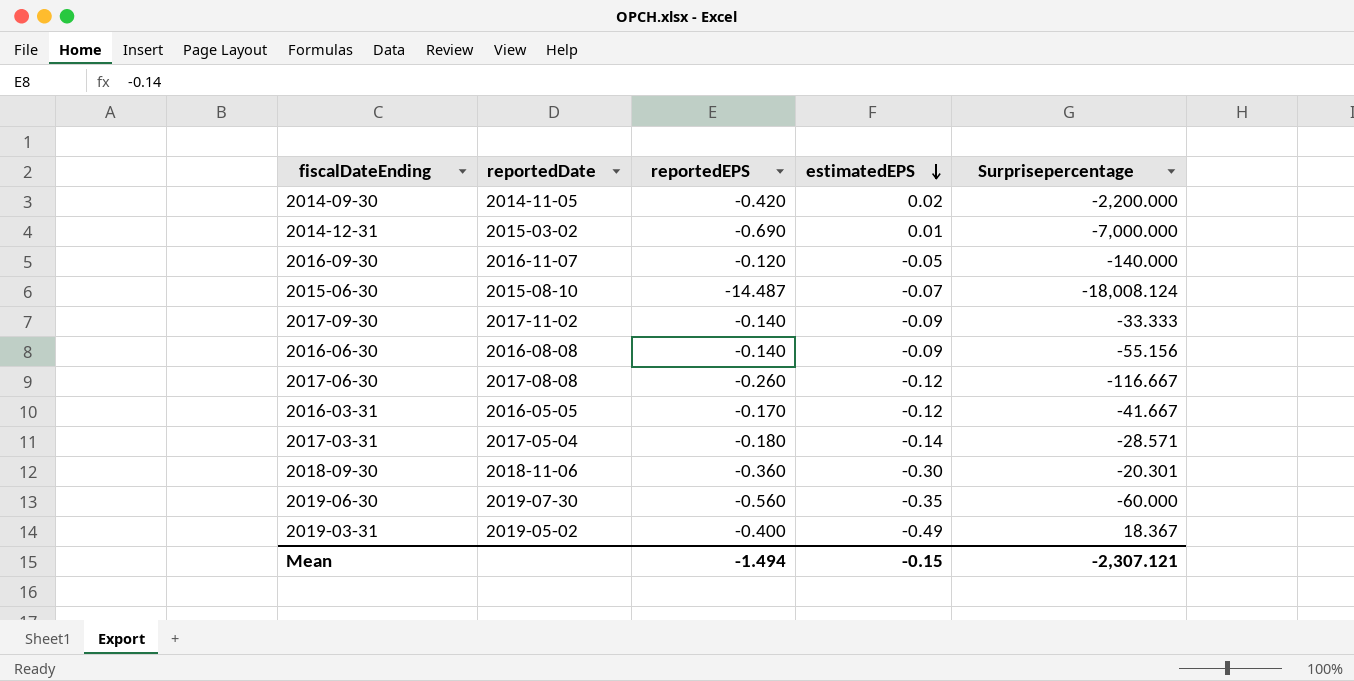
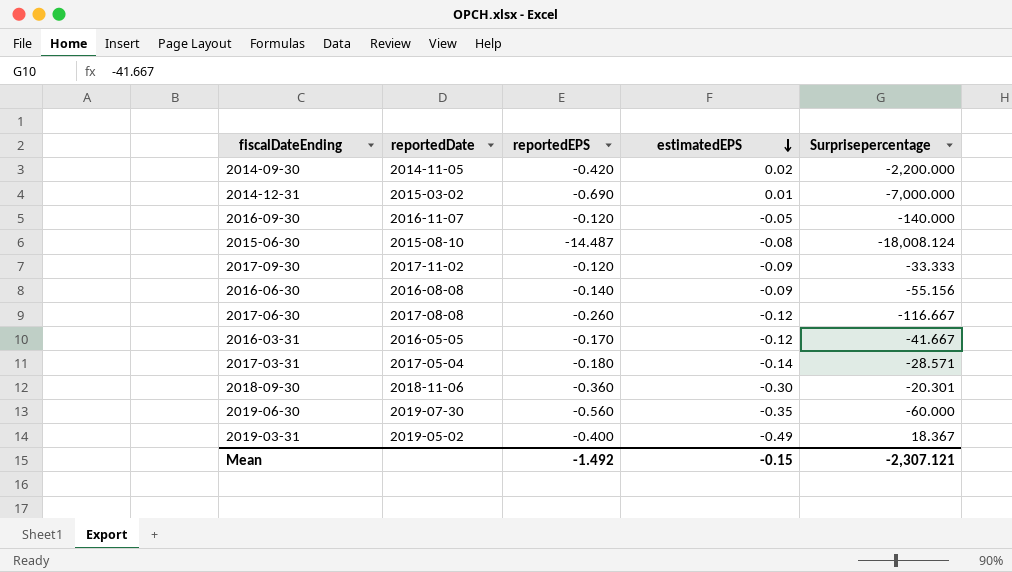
2015-06-30 | estimatedEPS: -0.07 -> -0.08
2017-09-30 | reportedEPS: -0.140 -> -0.120
Mean | reportedEPS: -1.494 -> -1.492

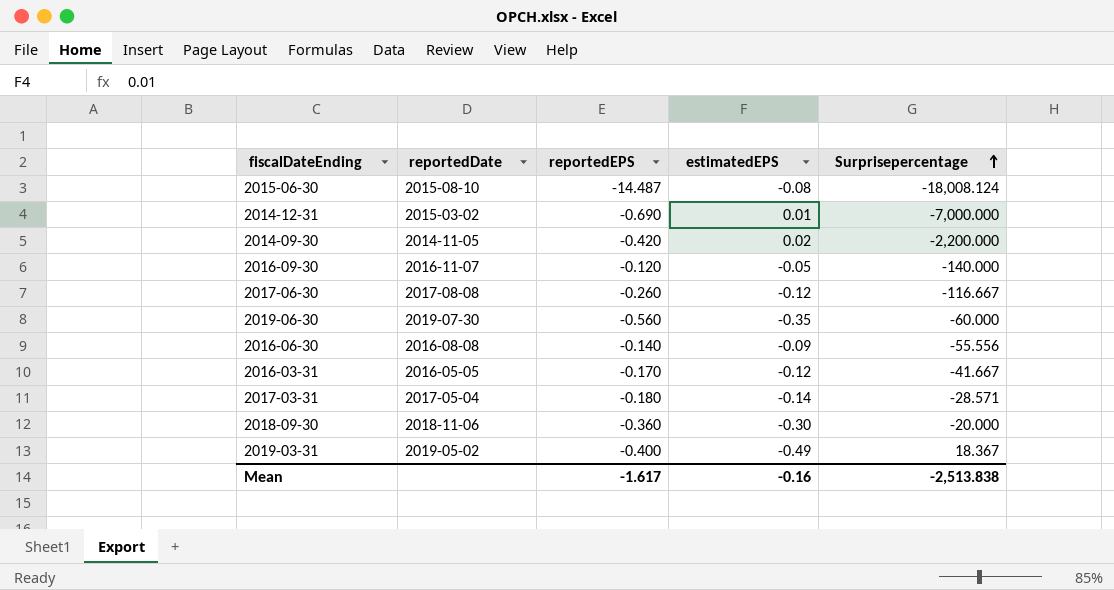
row order: estimatedEPS descending -> Surprisepercentage ascending
row 2017-09-30: 2017-11-02 | -0.120 | -0.09 | -33.333 -> none
2016-06-30 | Surprisepercentage: -55.156 -> -55.556
2018-09-30 | Surprisepercentage: -20.301 -> -20.000
Mean | reportedEPS: -1.492 -> -1.617
Mean | estimatedEPS: -0.15 -> -0.16
Mean | Surprisepercentage: -2,307.121 -> -2,513.838

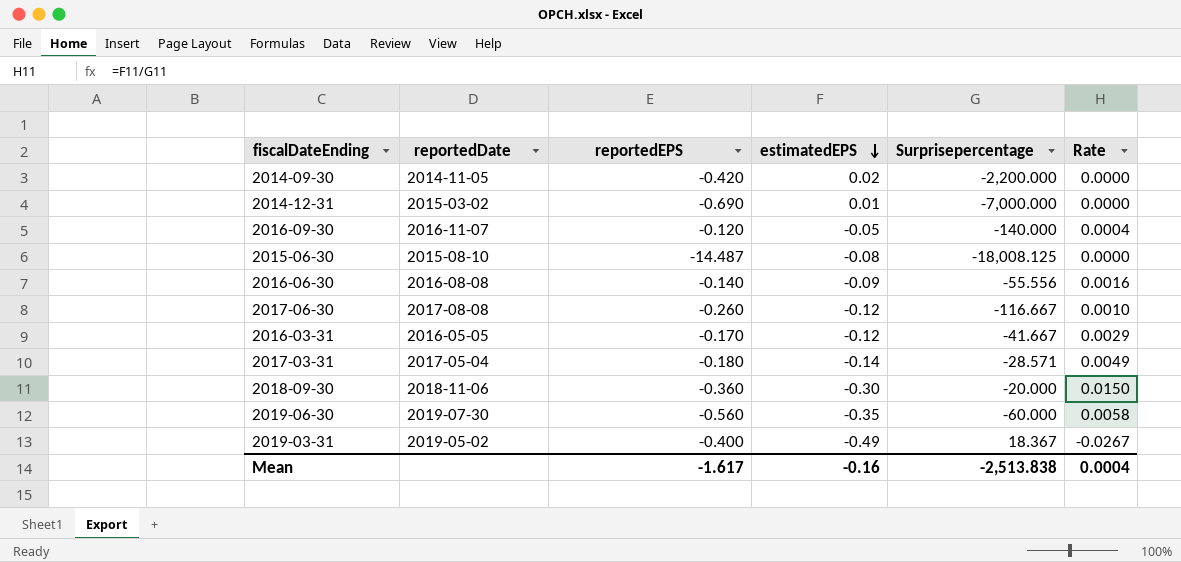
row order: Surprisepercentage ascending -> estimatedEPS descending
column Rate | formula: none -> [estimatedEPS] / [Surprisepercentage]
2015-06-30 | Surprisepercentage: -18,008.124 -> -18,008.125

